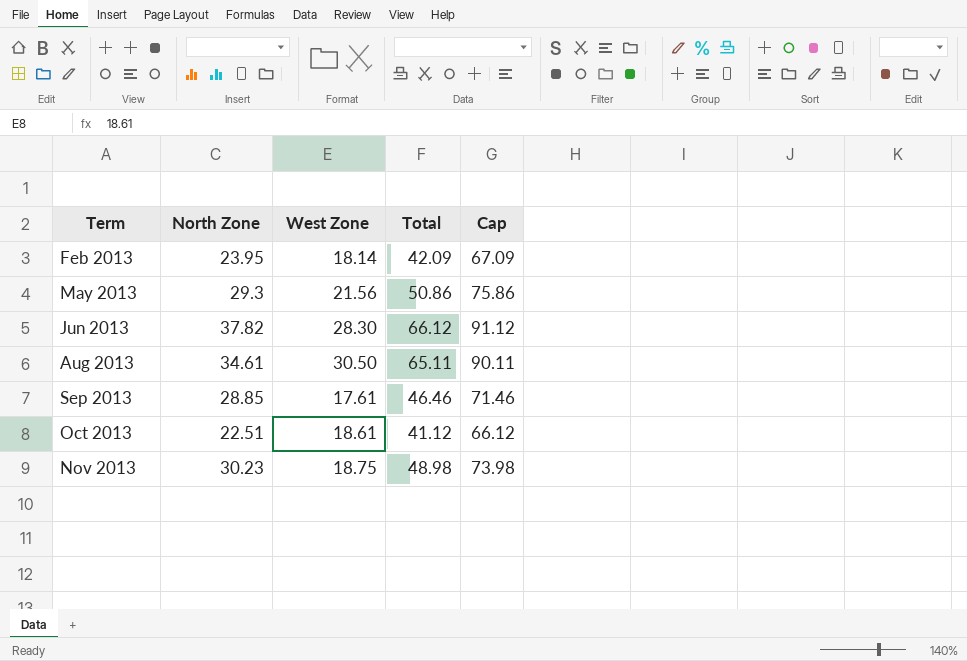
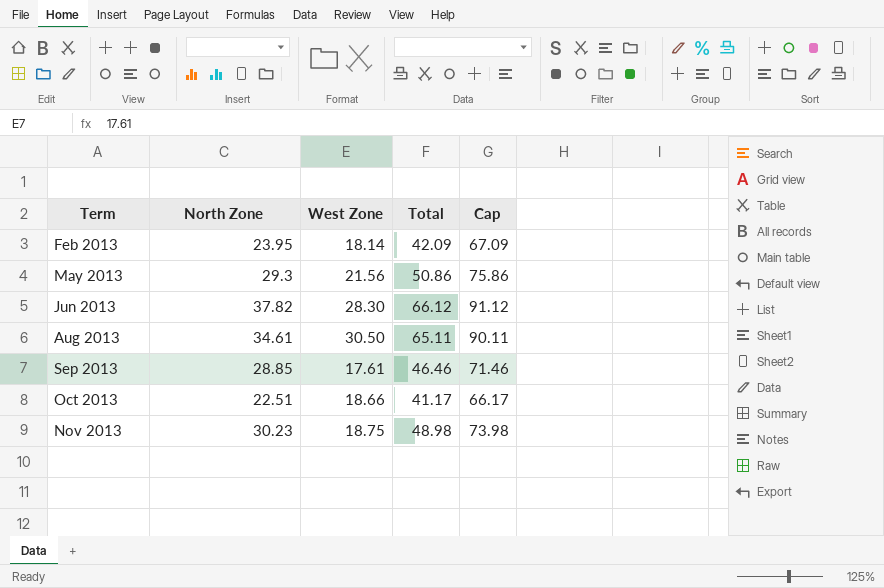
Oct 2013 | West Zone: 18.61 -> 18.66
Oct 2013 | Total: 41.12 -> 41.17
Oct 2013 | Cap: 66.12 -> 66.17

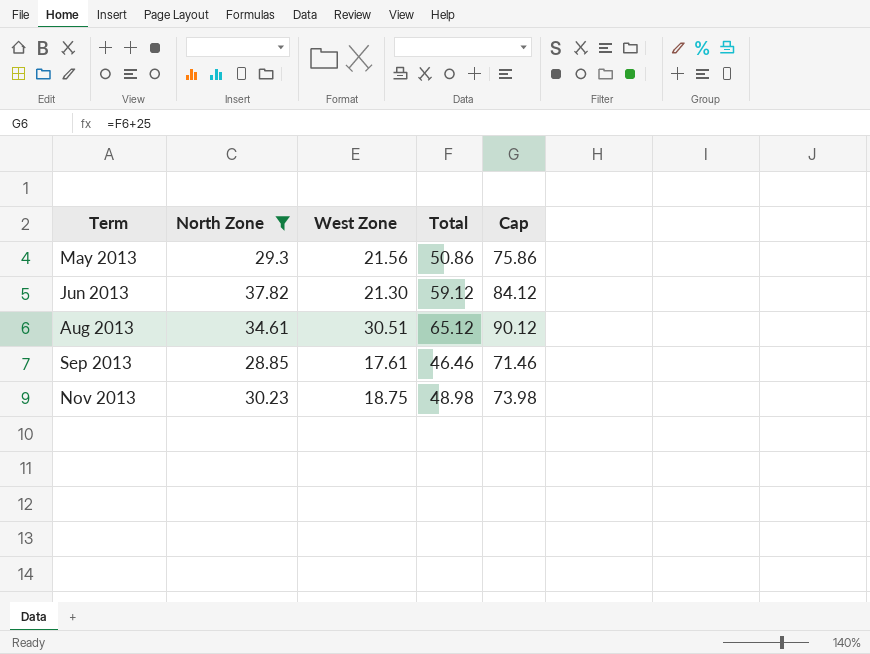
filter: none -> North Zone >= 28.85
Jun 2013 | West Zone: 28.30 -> 21.30
Jun 2013 | Total: 66.12 -> 59.12
Jun 2013 | Cap: 91.12 -> 84.12
Aug 2013 | West Zone: 30.50 -> 30.51
Aug 2013 | Total: 65.11 -> 65.12
Aug 2013 | Cap: 90.11 -> 90.12

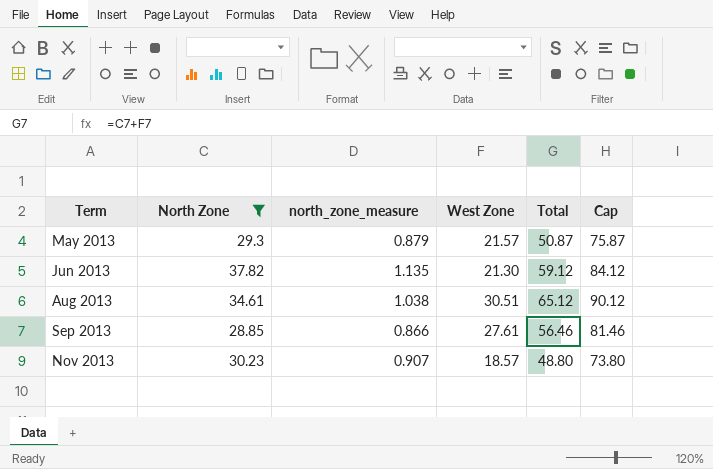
column north_zone_measure | formula: none -> [North Zone] * 0.03
May 2013 | West Zone: 21.56 -> 21.57
May 2013 | Total: 50.86 -> 50.87
May 2013 | Cap: 75.86 -> 75.87
Sep 2013 | West Zone: 17.61 -> 27.61
Sep 2013 | Total: 46.46 -> 56.46
Sep 2013 | Cap: 71.46 -> 81.46
Nov 2013 | West Zone: 18.75 -> 18.57
Nov 2013 | Total: 48.98 -> 48.80
Nov 2013 | Cap: 73.98 -> 73.80

